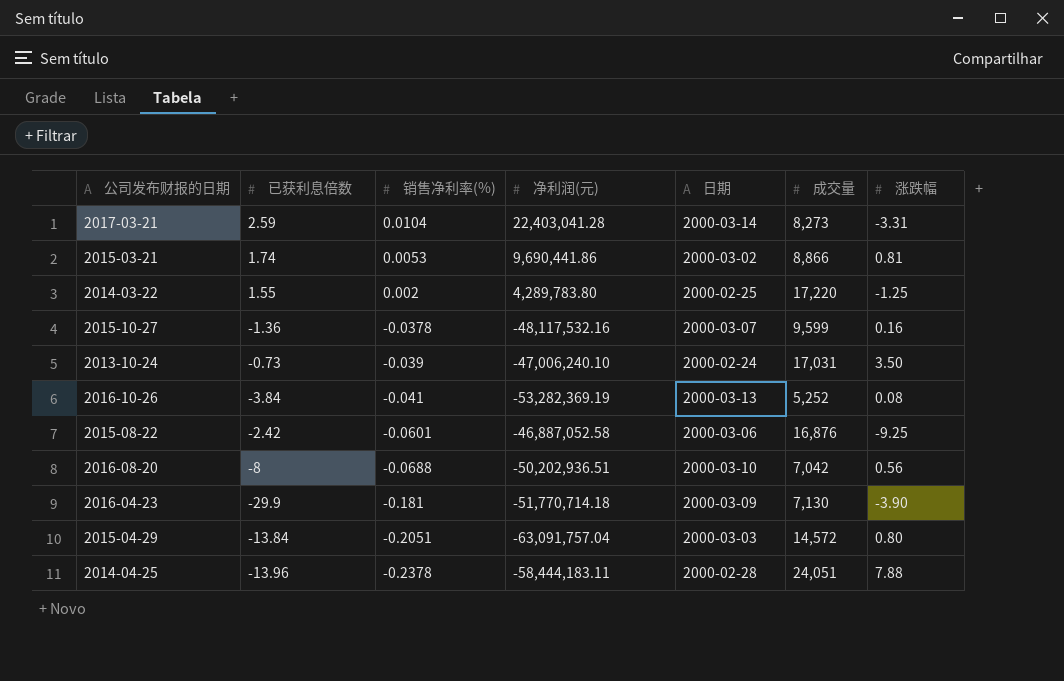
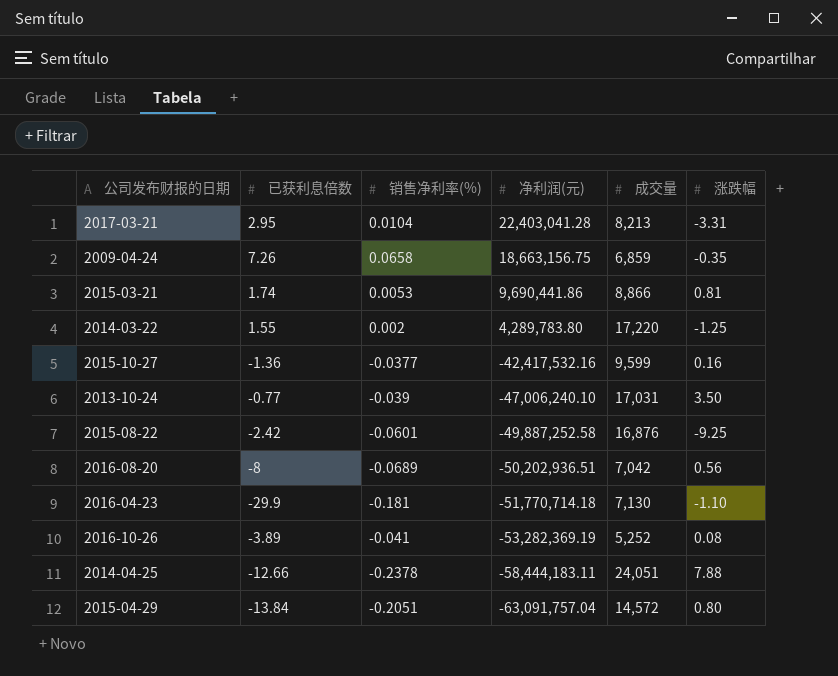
row order: 销售净利率(%) descending -> 净利润(元) descending
column 日期 | position: 5 -> none
2017-03-21 | 已获利息倍数: 2.59 -> 2.95
2017-03-21 | 成交量: 8,273 -> 8,213
row 2009-04-24: none -> 7.26 | 0.0658 | 18,663,156.75 | 6,859 | -0.35
2015-10-27 | 销售净利率(%): -0.0378 -> -0.0377
2015-10-27 | 净利润(元): -48,117,532.16 -> -42,417,532.16
2013-10-24 | 已获利息倍数: -0.73 -> -0.77
2015-08-22 | 净利润(元): -46,887,052.58 -> -49,887,252.58
2016-08-20 | 销售净利率(%): -0.0688 -> -0.0689
2016-04-23 | 涨跌幅: -3.90 -> -1.10
2016-10-26 | 已获利息倍数: -3.84 -> -3.89
2014-04-25 | 已获利息倍数: -13.96 -> -12.66

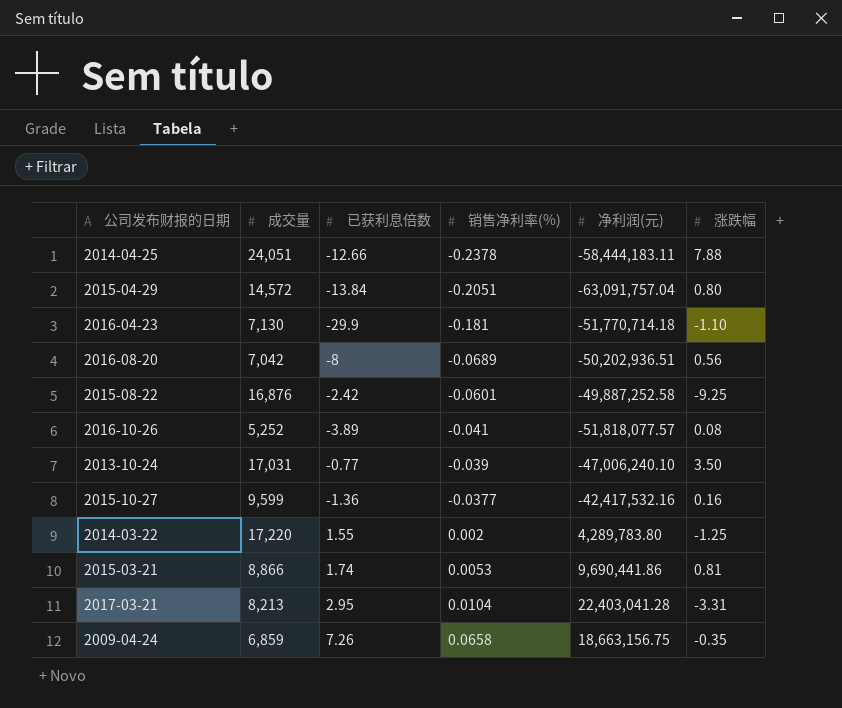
row order: 净利润(元) descending -> 销售净利率(%) ascending
column 成交量 | position: 5 -> 2
2016-10-26 | 净利润(元): -53,282,369.19 -> -51,818,077.57

